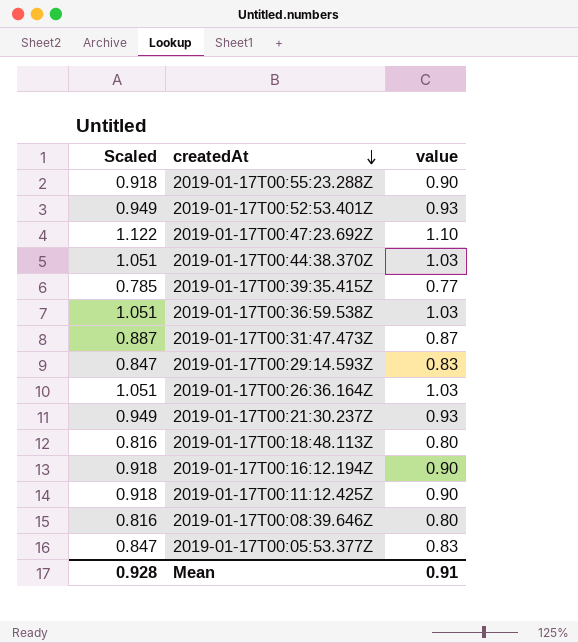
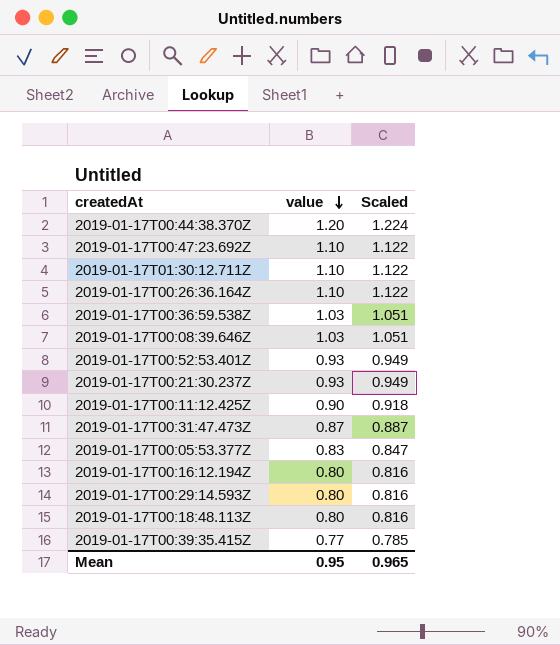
row order: createdAt descending -> value descending
column Scaled | position: 1 -> 3
row 2019-01-17T00:55:23.288Z: 0.918 | 0.90 -> none
2019-01-17T00:44:38.370Z | value: 1.03 -> 1.20
2019-01-17T00:44:38.370Z | Scaled: 1.051 -> 1.224
row 2019-01-17T01:30:12.711Z: none -> 1.10 | 1.122
2019-01-17T00:26:36.164Z | value: 1.03 -> 1.10
2019-01-17T00:26:36.164Z | Scaled: 1.051 -> 1.122
2019-01-17T00:08:39.646Z | value: 0.80 -> 1.03
2019-01-17T00:08:39.646Z | Scaled: 0.816 -> 1.051
2019-01-17T00:16:12.194Z | value: 0.90 -> 0.80
2019-01-17T00:16:12.194Z | Scaled: 0.918 -> 0.816
2019-01-17T00:29:14.593Z | value: 0.83 -> 0.80
2019-01-17T00:29:14.593Z | Scaled: 0.847 -> 0.816
Mean | value: 0.91 -> 0.95
Mean | Scaled: 0.928 -> 0.965

